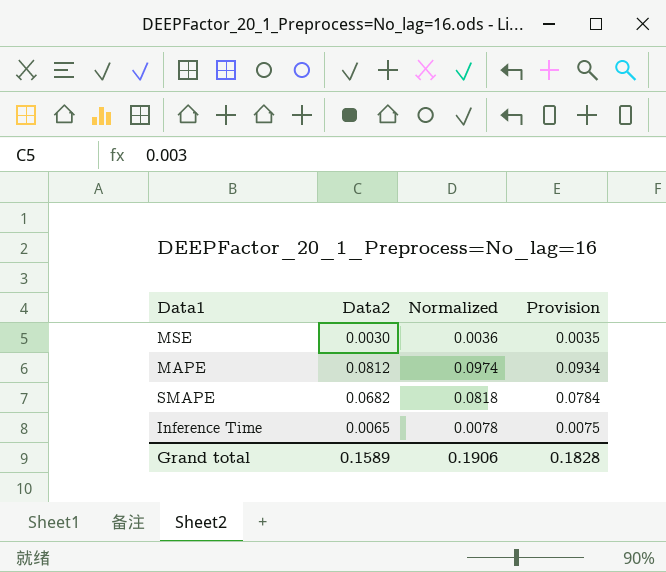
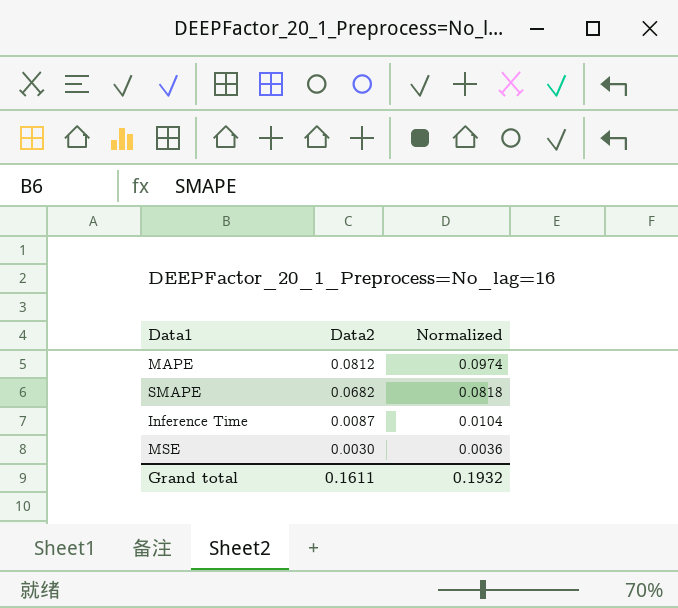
row order: none -> Data2 descending
column Provision | formula: [Data2] * 1.15 -> none
Inference Time | Data2: 0.0065 -> 0.0087
Inference Time | Normalized: 0.0078 -> 0.0104
Grand total | Data2: 0.1589 -> 0.1611
Grand total | Normalized: 0.1906 -> 0.1932

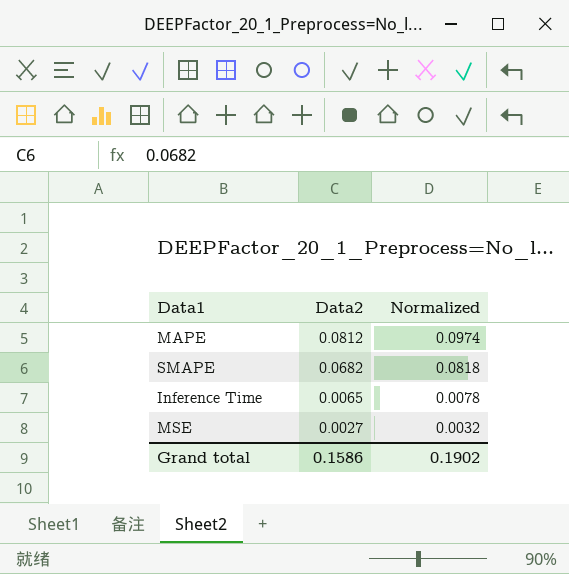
Inference Time | Data2: 0.0087 -> 0.0065
Inference Time | Normalized: 0.0104 -> 0.0078
MSE | Data2: 0.0030 -> 0.0027
MSE | Normalized: 0.0036 -> 0.0032
Grand total | Data2: 0.1611 -> 0.1586
Grand total | Normalized: 0.1932 -> 0.1902

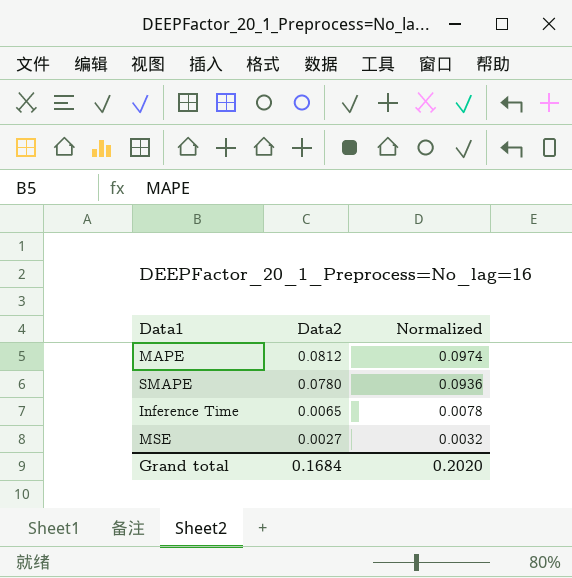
SMAPE | Data2: 0.0682 -> 0.0780
SMAPE | Normalized: 0.0818 -> 0.0936
Grand total | Data2: 0.1586 -> 0.1684
Grand total | Normalized: 0.1902 -> 0.2020

